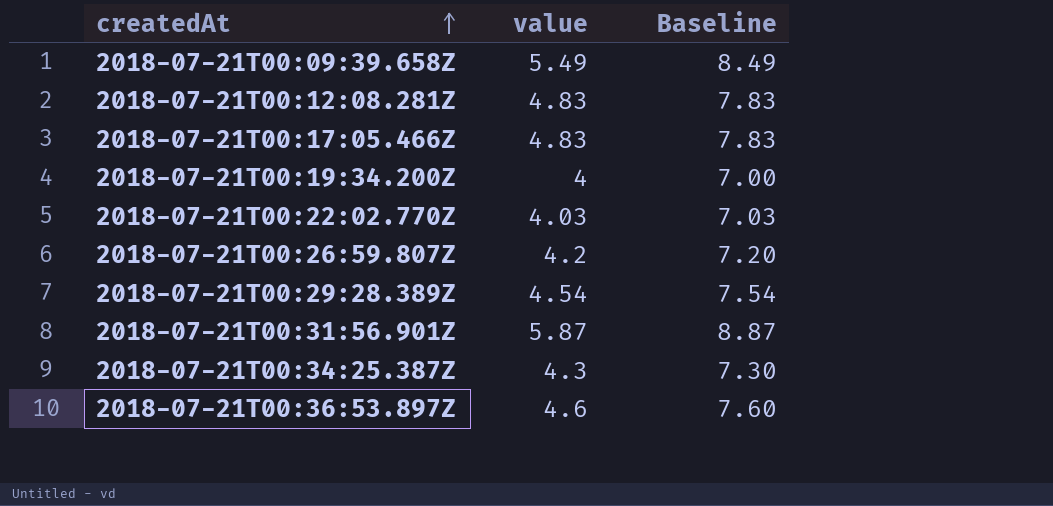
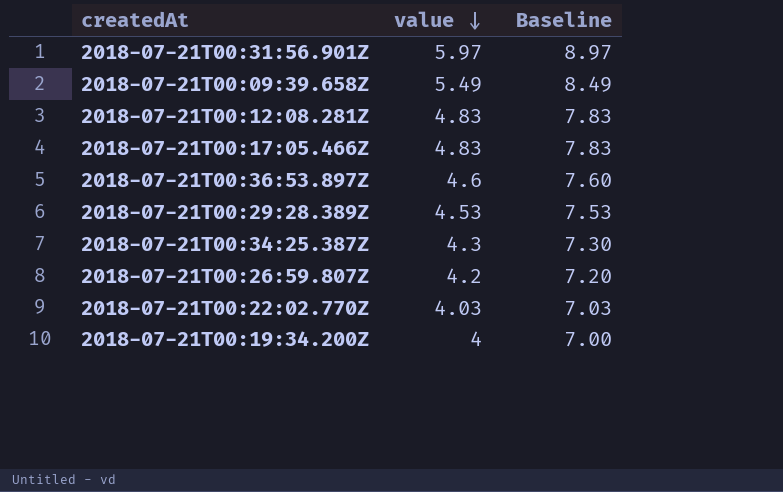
row order: createdAt ascending -> value descending
2018-07-21T00:31:56.901Z | value: 5.87 -> 5.97
2018-07-21T00:31:56.901Z | Baseline: 8.87 -> 8.97
2018-07-21T00:29:28.389Z | value: 4.54 -> 4.53
2018-07-21T00:29:28.389Z | Baseline: 7.54 -> 7.53

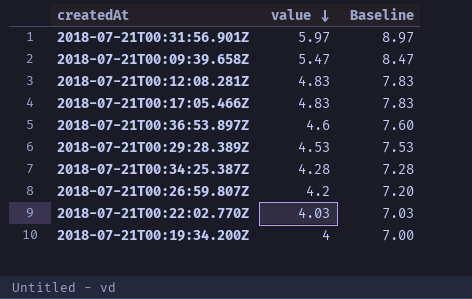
2018-07-21T00:09:39.658Z | value: 5.49 -> 5.47
2018-07-21T00:09:39.658Z | Baseline: 8.49 -> 8.47
2018-07-21T00:34:25.387Z | value: 4.3 -> 4.28
2018-07-21T00:34:25.387Z | Baseline: 7.30 -> 7.28

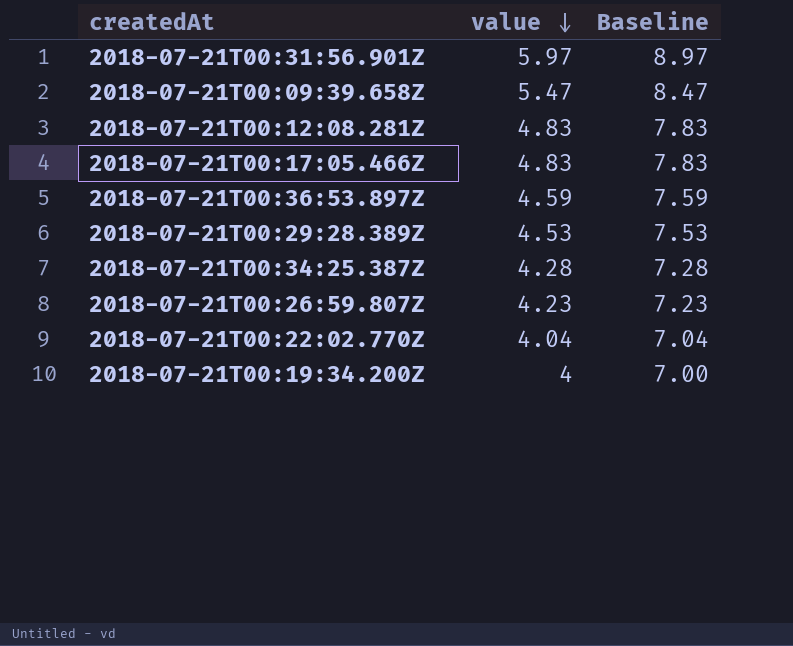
2018-07-21T00:36:53.897Z | value: 4.6 -> 4.59
2018-07-21T00:36:53.897Z | Baseline: 7.60 -> 7.59
2018-07-21T00:26:59.807Z | value: 4.2 -> 4.23
2018-07-21T00:26:59.807Z | Baseline: 7.20 -> 7.23
2018-07-21T00:22:02.770Z | value: 4.03 -> 4.04
2018-07-21T00:22:02.770Z | Baseline: 7.03 -> 7.04

